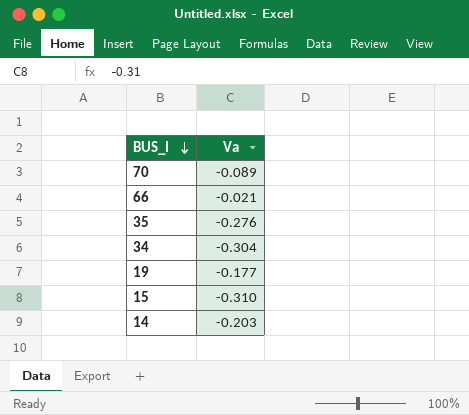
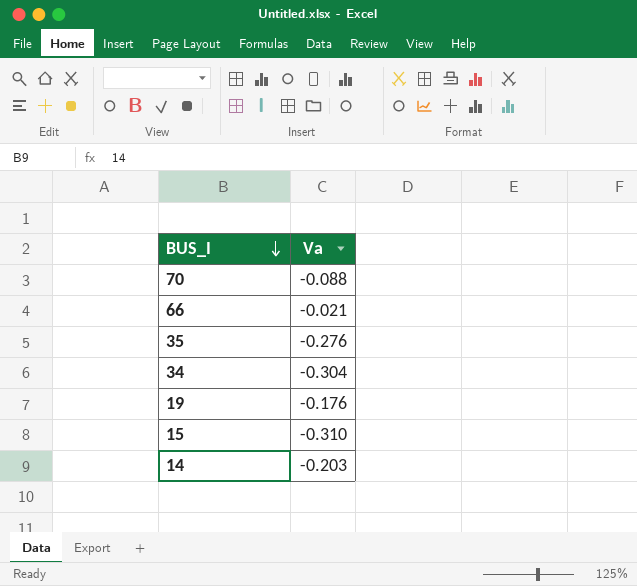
70 | Va: -0.089 -> -0.088
19 | Va: -0.177 -> -0.176

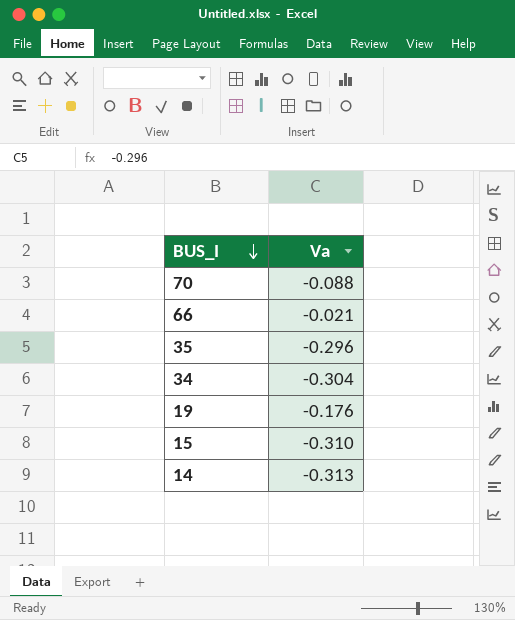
35 | Va: -0.276 -> -0.296
14 | Va: -0.203 -> -0.313

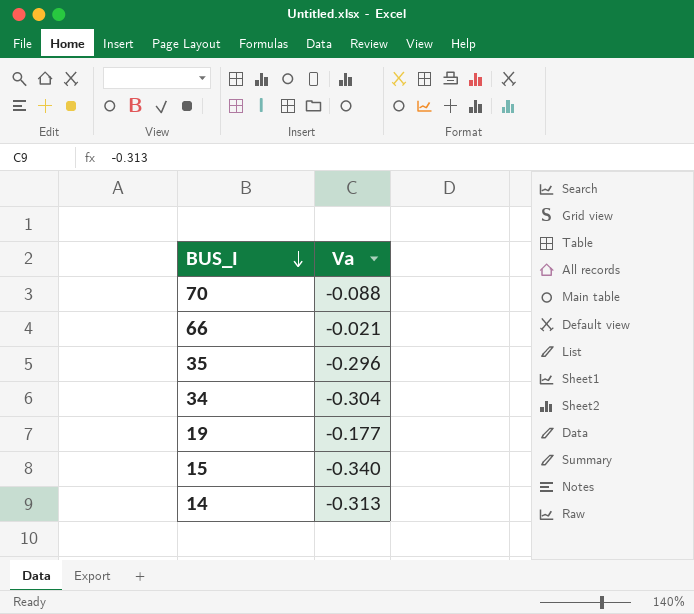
19 | Va: -0.176 -> -0.177
15 | Va: -0.310 -> -0.340

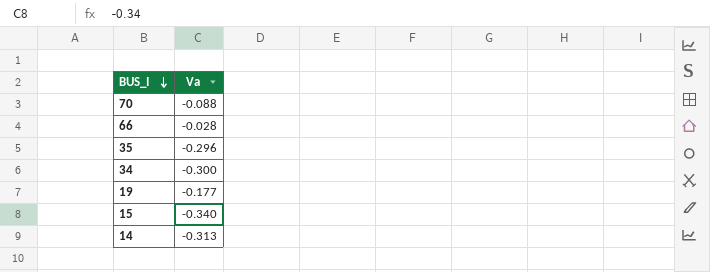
66 | Va: -0.021 -> -0.028
34 | Va: -0.304 -> -0.300

